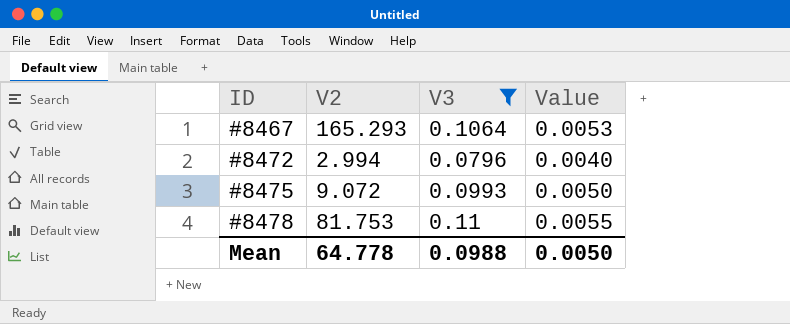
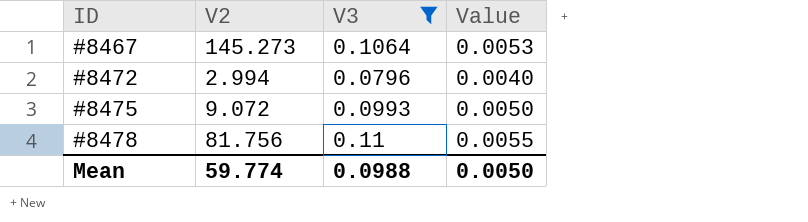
#8467 | V2: 165.293 -> 145.273
#8478 | V2: 81.753 -> 81.756
Mean | V2: 64.778 -> 59.774

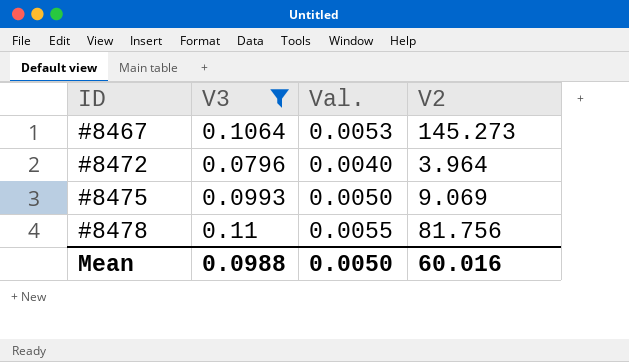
column name: Value -> Val.
column V2 | position: 2 -> 4
#8472 | V2: 2.994 -> 3.964
#8475 | V2: 9.072 -> 9.069
Mean | V2: 59.774 -> 60.016

